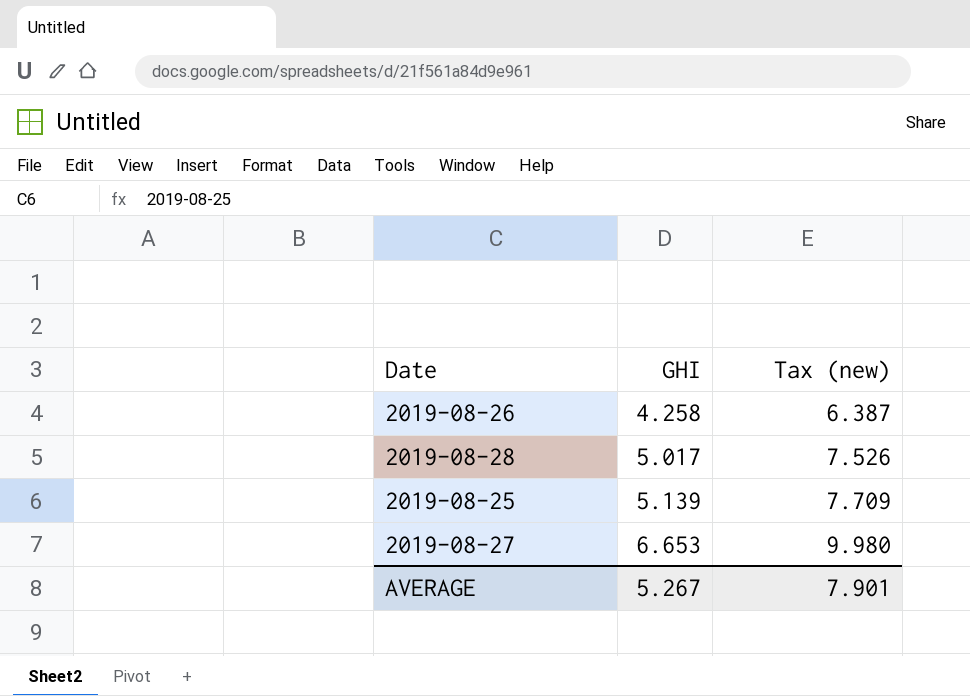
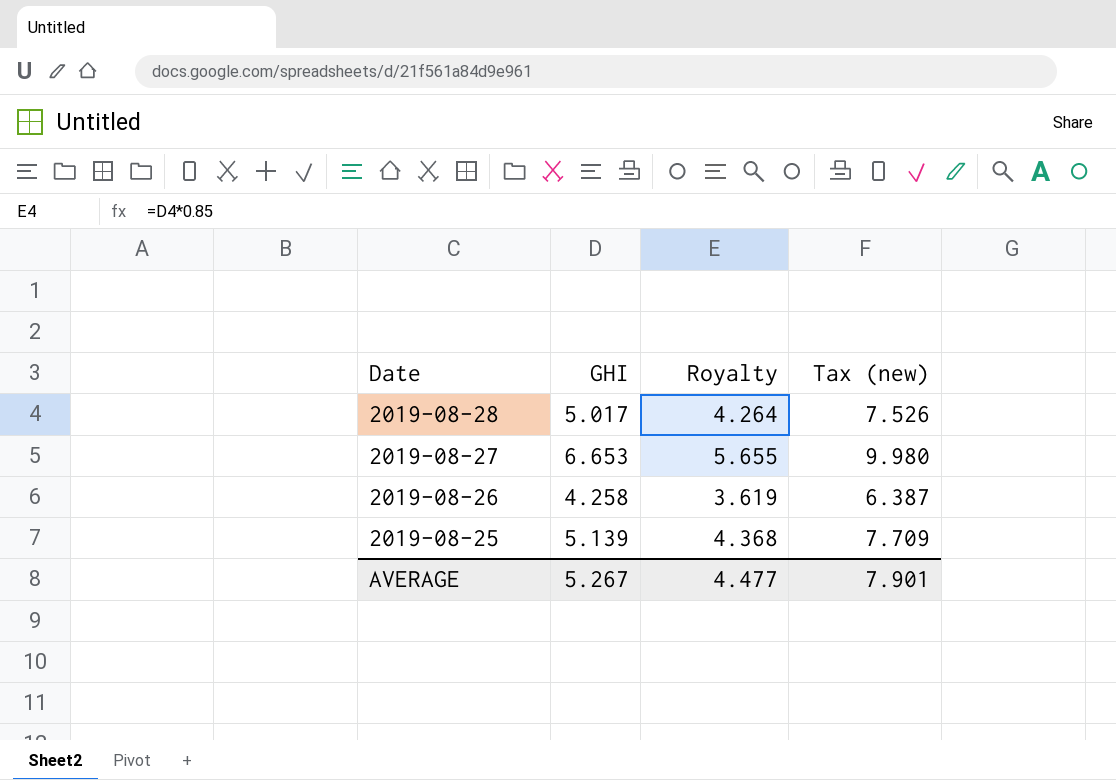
row order: GHI ascending -> Date descending
column Royalty | formula: none -> [GHI] * 0.85

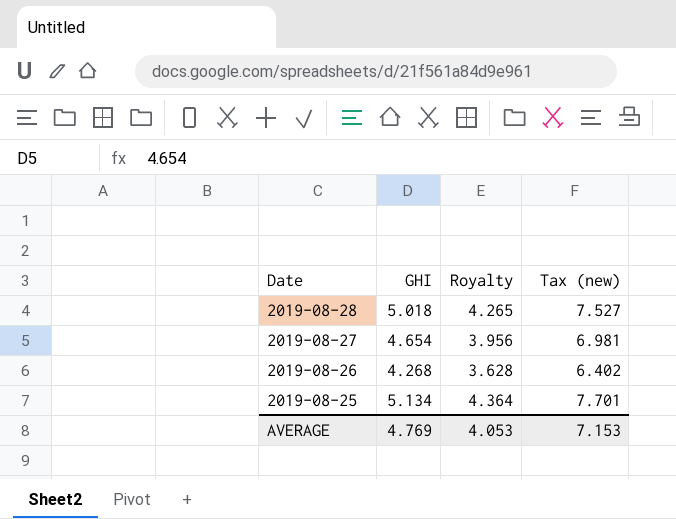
2019-08-28 | GHI: 5.017 -> 5.018
2019-08-28 | Royalty: 4.264 -> 4.265
2019-08-28 | Tax (new): 7.526 -> 7.527
2019-08-27 | GHI: 6.653 -> 4.654
2019-08-27 | Royalty: 5.655 -> 3.956
2019-08-27 | Tax (new): 9.980 -> 6.981
2019-08-26 | GHI: 4.258 -> 4.268
2019-08-26 | Royalty: 3.619 -> 3.628
2019-08-26 | Tax (new): 6.387 -> 6.402
2019-08-25 | GHI: 5.139 -> 5.134
2019-08-25 | Royalty: 4.368 -> 4.364
2019-08-25 | Tax (new): 7.709 -> 7.701
AVERAGE | GHI: 5.267 -> 4.769
AVERAGE | Royalty: 4.477 -> 4.053
AVERAGE | Tax (new): 7.901 -> 7.153

